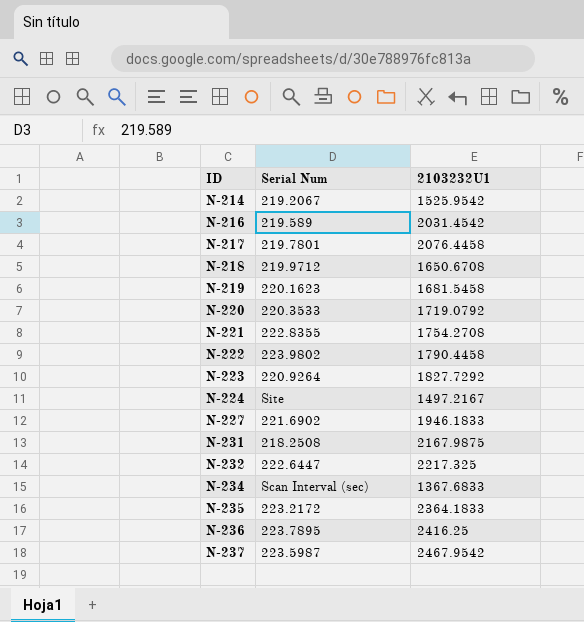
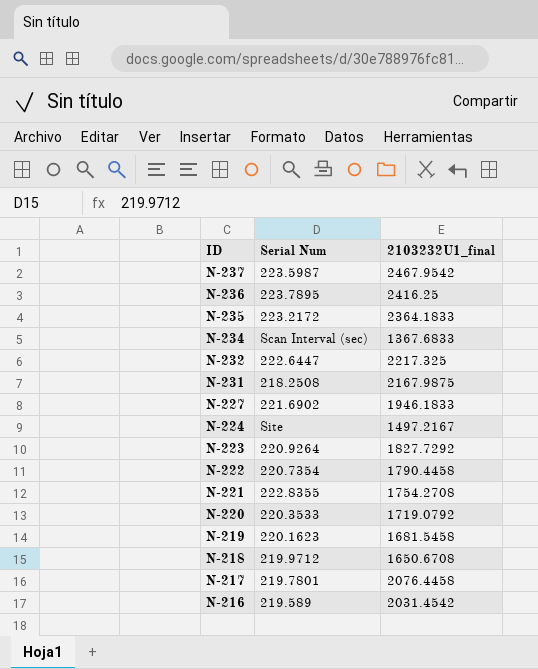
row order: ID ascending -> ID descending
column name: 2103232U1 -> 2103232U1_final
row N-214: 219.2067 | 1525.9542 -> none
N-222 | Serial Num: 223.9802 -> 220.7354

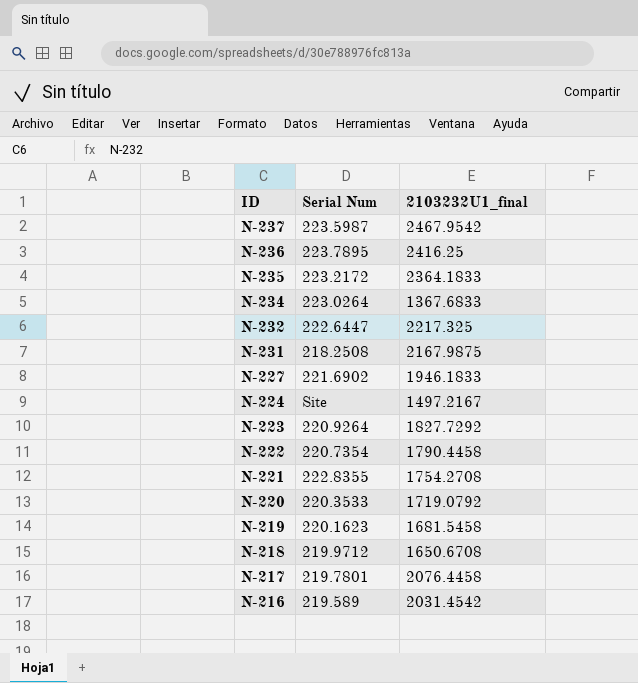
N-234 | Serial Num: Scan Interval (sec) -> 223.0264

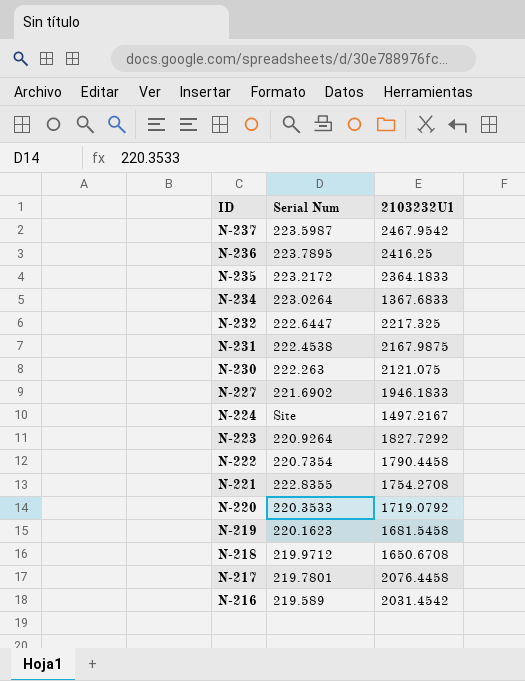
column name: 2103232U1_final -> 2103232U1
N-231 | Serial Num: 218.2508 -> 222.4538
row N-230: none -> 222.263 | 2121.075

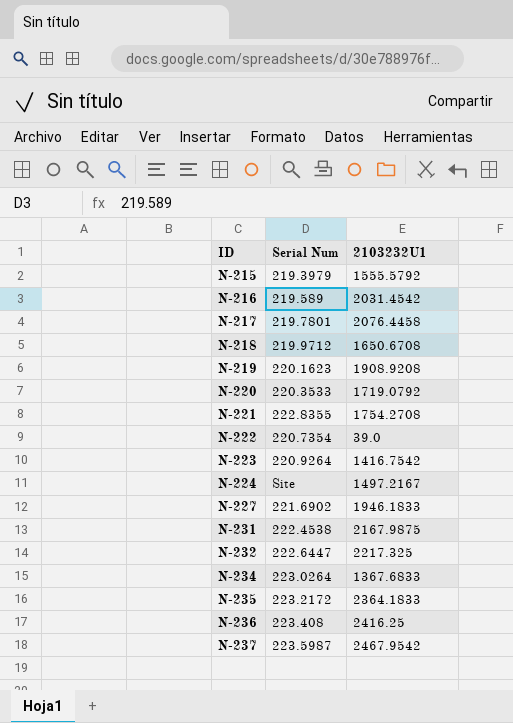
row order: ID descending -> ID ascending
row N-230: 222.263 | 2121.075 -> none
row N-215: none -> 219.3979 | 1555.5792
N-219 | 2103232U1: 1681.5458 -> 1908.9208
N-222 | 2103232U1: 1790.4458 -> 39.0
N-223 | 2103232U1: 1827.7292 -> 1416.7542
N-236 | Serial Num: 223.7895 -> 223.408

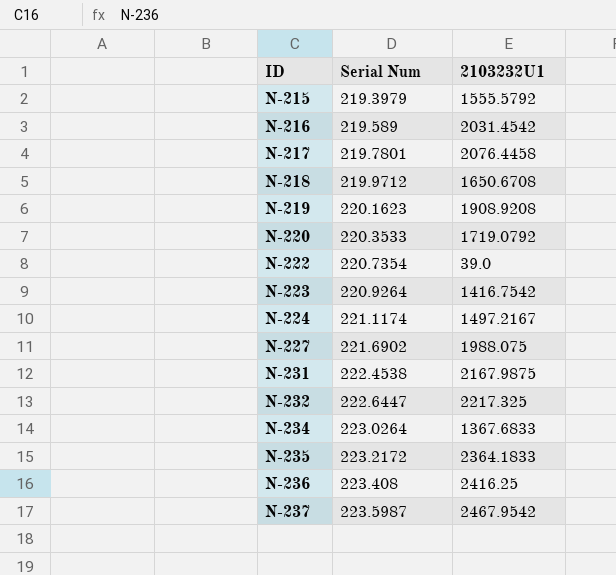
row N-221: 222.8355 | 1754.2708 -> none
N-224 | Serial Num: Site -> 221.1174
N-227 | 2103232U1: 1946.1833 -> 1988.075

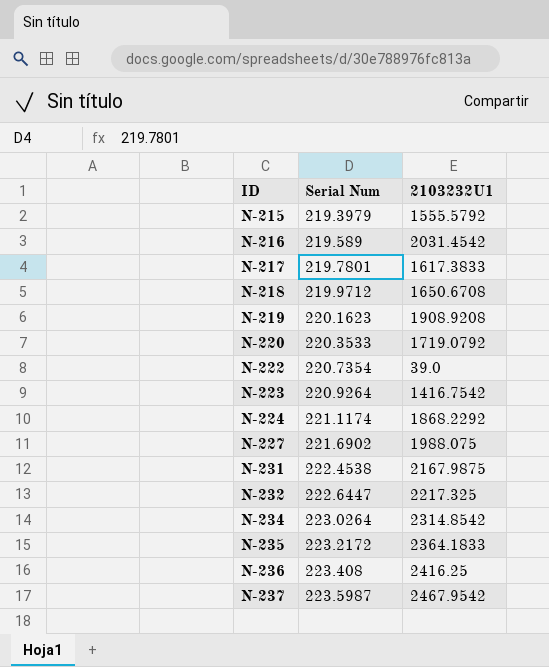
N-217 | 2103232U1: 2076.4458 -> 1617.3833
N-224 | 2103232U1: 1497.2167 -> 1868.2292
N-234 | 2103232U1: 1367.6833 -> 2314.8542

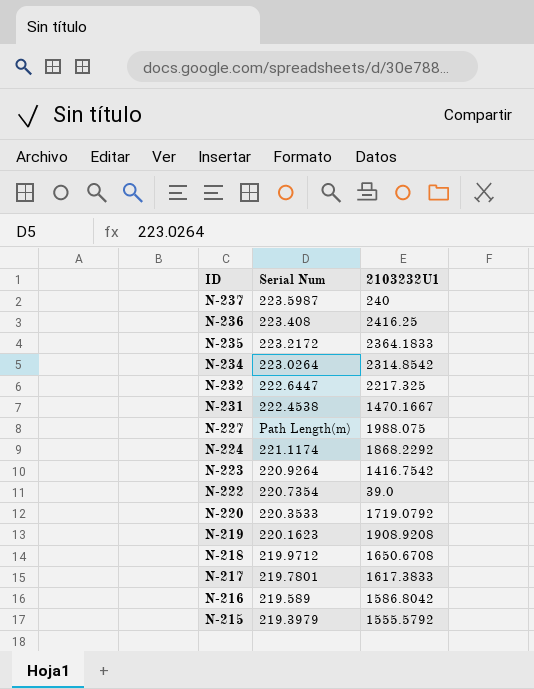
row order: ID ascending -> ID descending
N-237 | 2103232U1: 2467.9542 -> 240
N-231 | 2103232U1: 2167.9875 -> 1470.1667
N-227 | Serial Num: 221.6902 -> Path Length(m)
N-216 | 2103232U1: 2031.4542 -> 1586.8042

